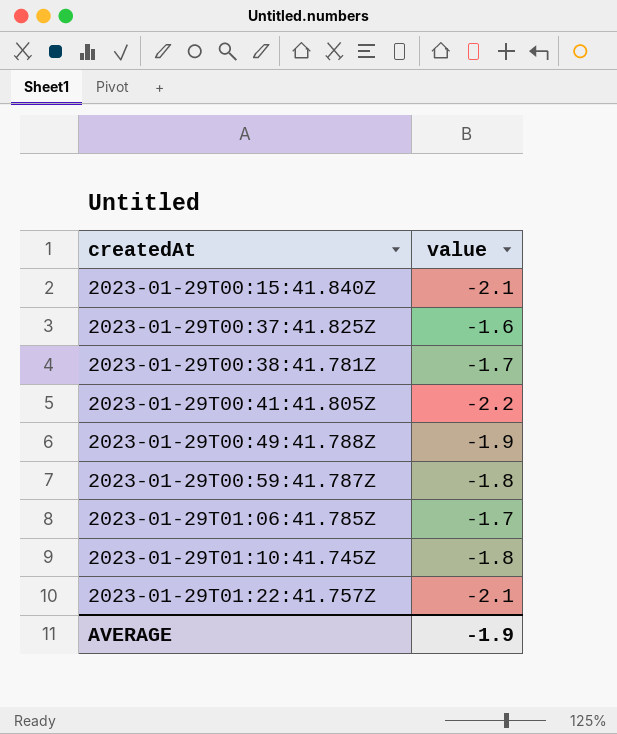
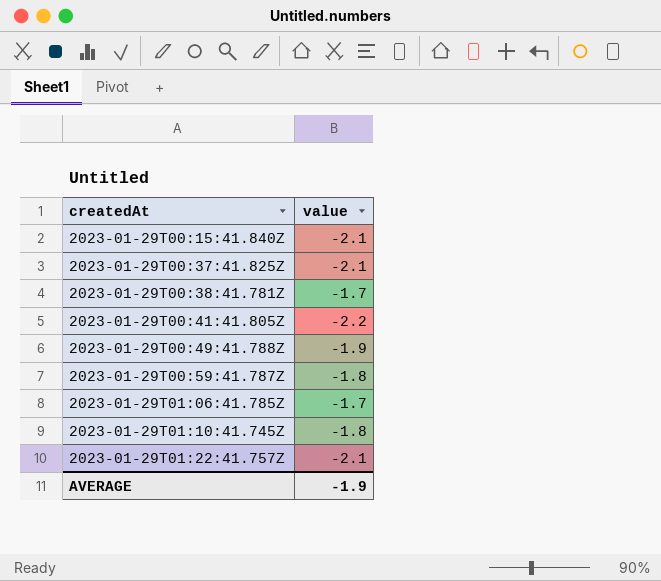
2023-01-29T00:37:41.825Z | value: -1.6 -> -2.1

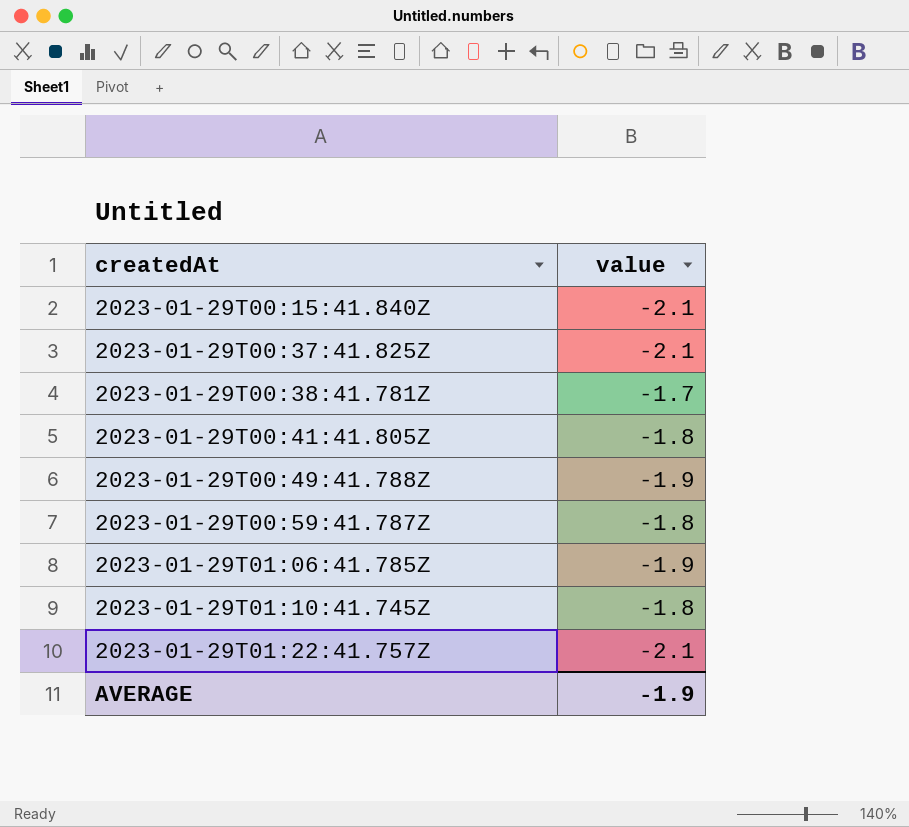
2023-01-29T00:41:41.805Z | value: -2.2 -> -1.8
2023-01-29T01:06:41.785Z | value: -1.7 -> -1.9

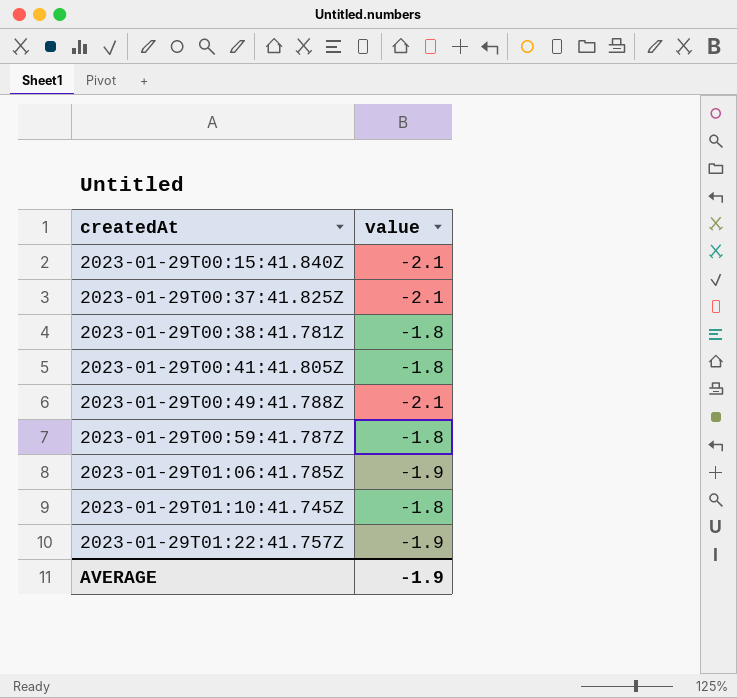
2023-01-29T00:38:41.781Z | value: -1.7 -> -1.8
2023-01-29T00:49:41.788Z | value: -1.9 -> -2.1
2023-01-29T01:22:41.757Z | value: -2.1 -> -1.9

